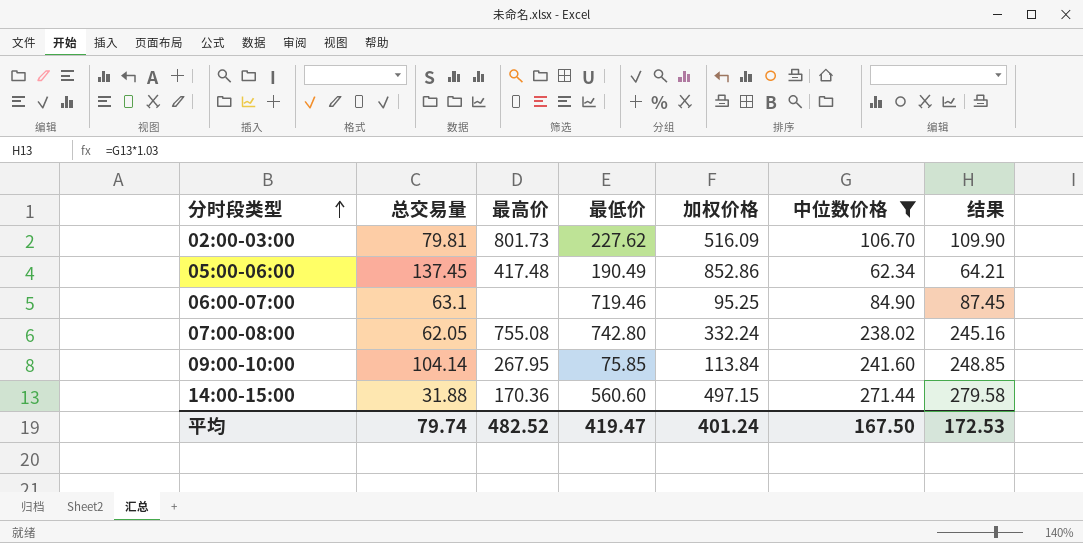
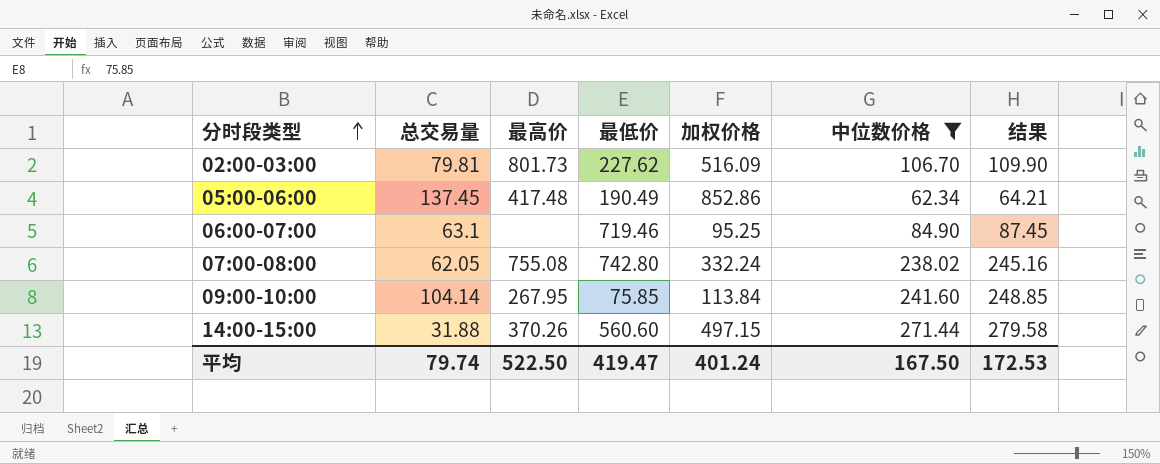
14:00-15:00 | 最高价: 170.36 -> 370.26
平均 | 最高价: 482.52 -> 522.50

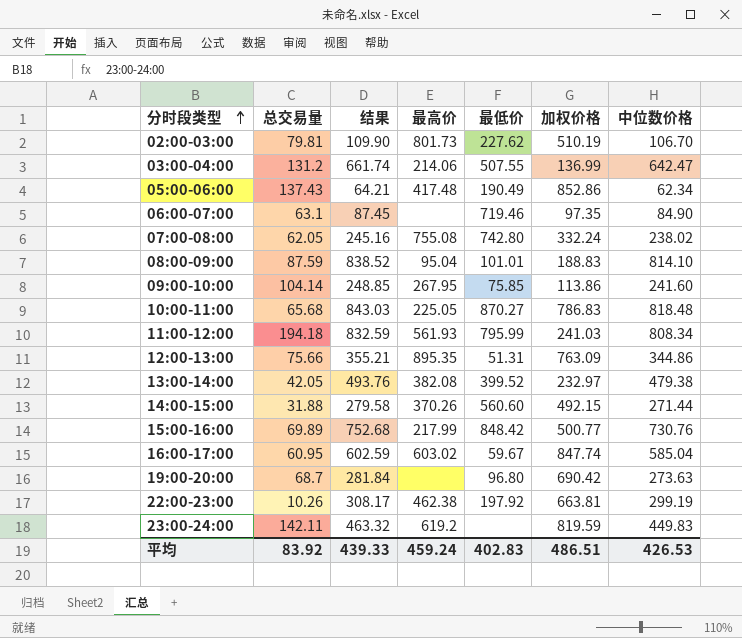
filter: 中位数价格 <= 271.44 -> none
column 结果 | position: 7 -> 3
02:00-03:00 | 加权价格: 516.09 -> 510.19
05:00-06:00 | 总交易量: 137.45 -> 137.43
06:00-07:00 | 加权价格: 95.25 -> 97.35
09:00-10:00 | 加权价格: 113.84 -> 113.86
14:00-15:00 | 加权价格: 497.15 -> 492.15
平均 | 总交易量: 79.74 -> 83.92
平均 | 结果: 172.53 -> 439.33
平均 | 最高价: 522.50 -> 459.24
平均 | 最低价: 419.47 -> 402.83
平均 | 加权价格: 401.24 -> 486.51
平均 | 中位数价格: 167.50 -> 426.53

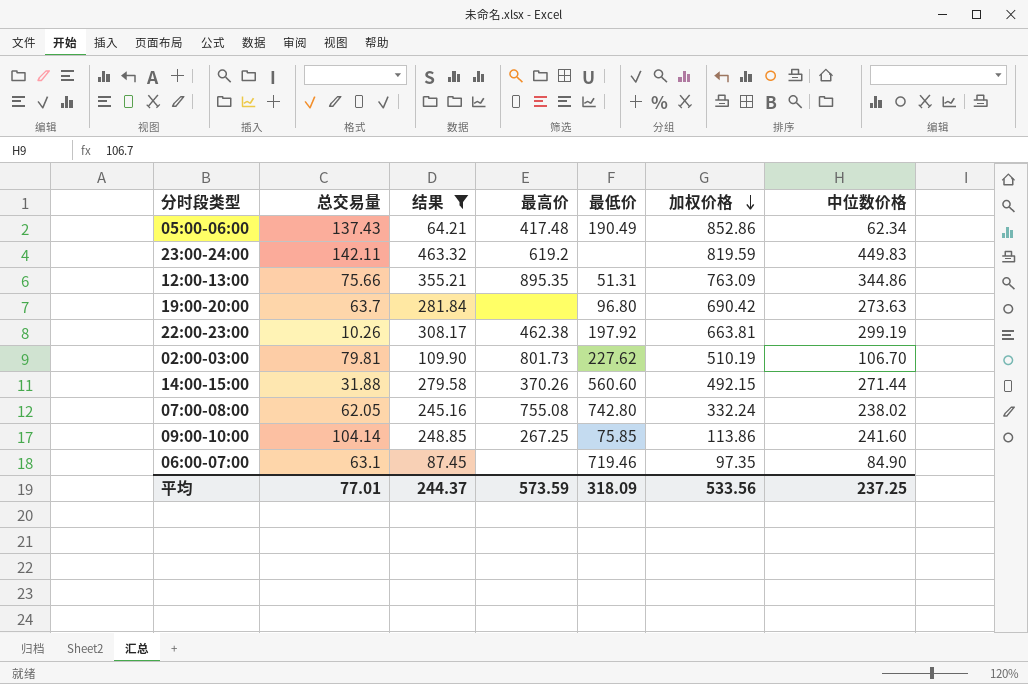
filter: none -> 结果 <= 463.32
row order: 分时段类型 ascending -> 加权价格 descending
19:00-20:00 | 总交易量: 68.7 -> 63.7
09:00-10:00 | 最高价: 267.95 -> 267.25
平均 | 总交易量: 83.92 -> 77.01
平均 | 结果: 439.33 -> 244.37
平均 | 最高价: 459.24 -> 573.59
平均 | 最低价: 402.83 -> 318.09
平均 | 加权价格: 486.51 -> 533.56
平均 | 中位数价格: 426.53 -> 237.25

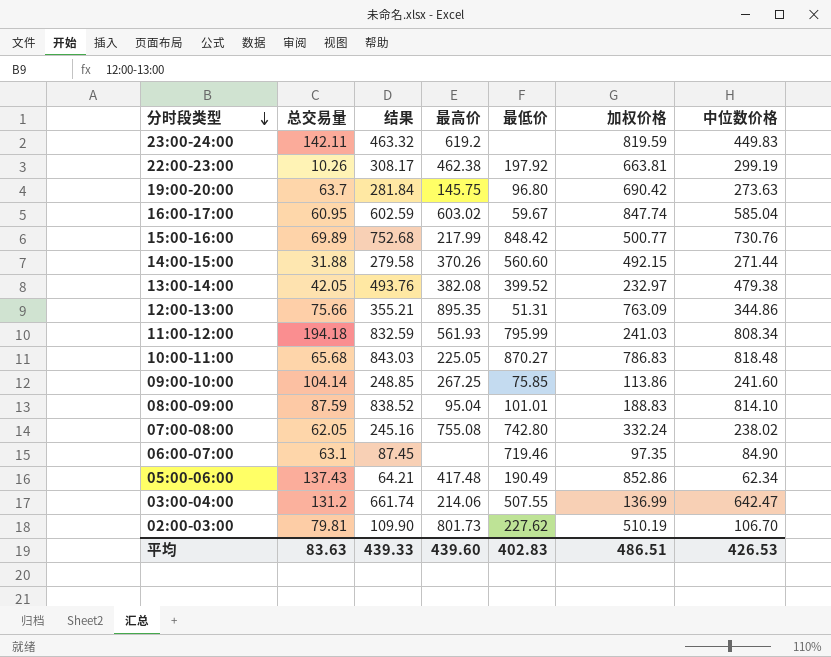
filter: 结果 <= 463.32 -> none
row order: 加权价格 descending -> 分时段类型 descending
19:00-20:00 | 最高价: none -> 145.75
平均 | 总交易量: 77.01 -> 83.63
平均 | 结果: 244.37 -> 439.33
平均 | 最高价: 573.59 -> 439.60
平均 | 最低价: 318.09 -> 402.83
平均 | 加权价格: 533.56 -> 486.51
平均 | 中位数价格: 237.25 -> 426.53

